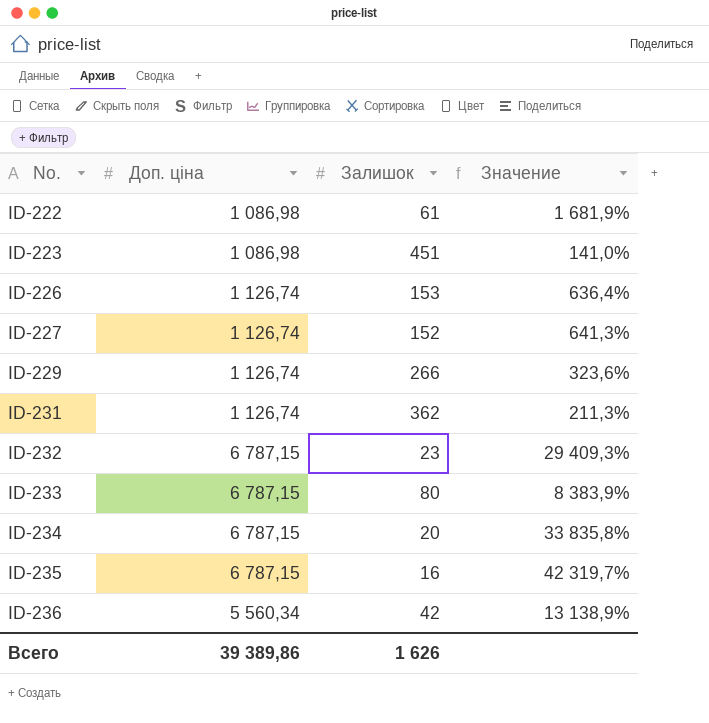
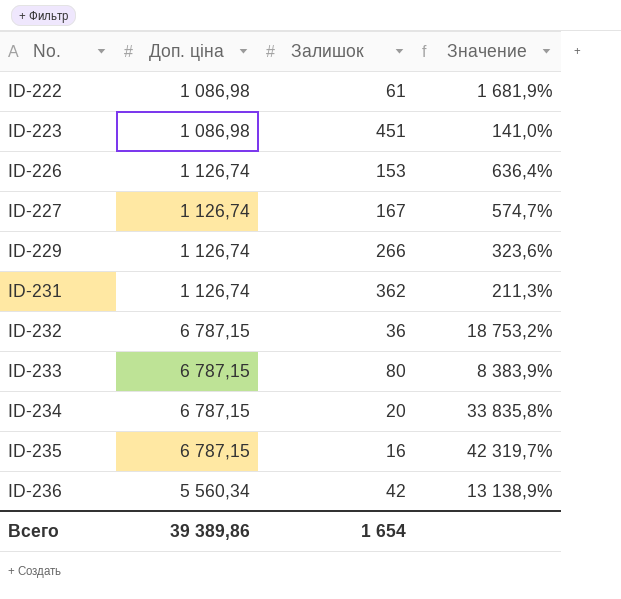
ID-227 | Залишок: 152 -> 167
ID-227 | Значение: 641,3% -> 574,7%
ID-232 | Залишок: 23 -> 36
ID-232 | Значение: 29 409,3% -> 18 753,2%
Всего | Залишок: 1 626 -> 1 654

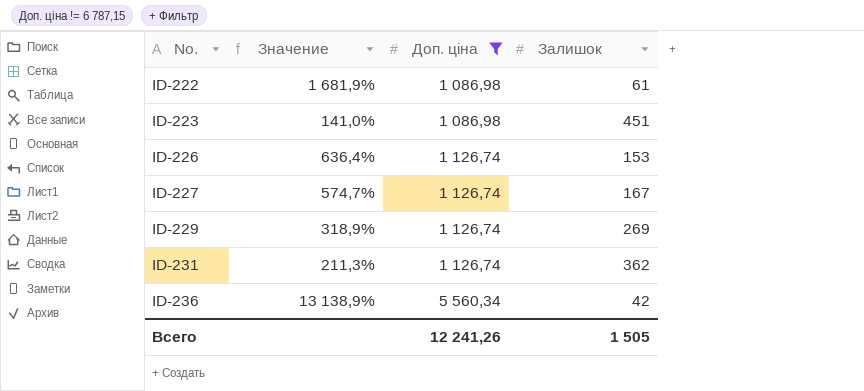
filter: none -> Доп. ціна != 6 787,15
column Значение | position: 4 -> 2
ID-229 | Значение: 323,6% -> 318,9%
ID-229 | Залишок: 266 -> 269
Всего | Доп. ціна: 39 389,86 -> 12 241,26
Всего | Залишок: 1 654 -> 1 505

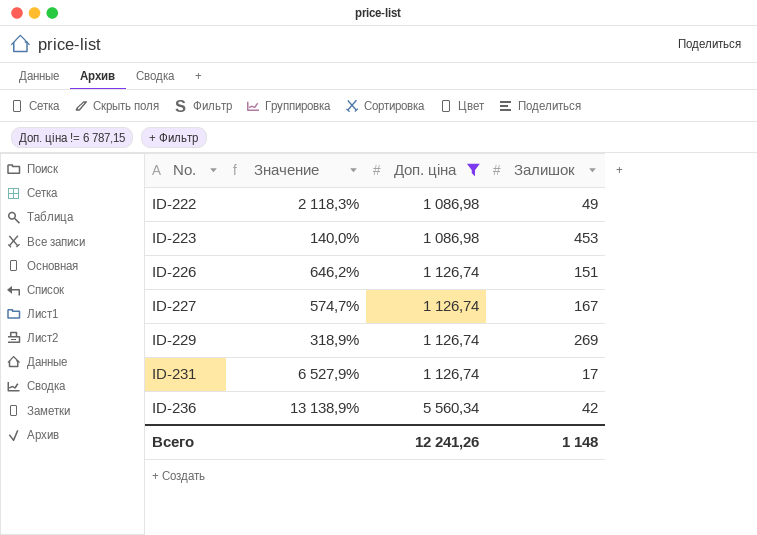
ID-222 | Значение: 1 681,9% -> 2 118,3%
ID-222 | Залишок: 61 -> 49
ID-223 | Значение: 141,0% -> 140,0%
ID-223 | Залишок: 451 -> 453
ID-226 | Значение: 636,4% -> 646,2%
ID-226 | Залишок: 153 -> 151
ID-231 | Значение: 211,3% -> 6 527,9%
ID-231 | Залишок: 362 -> 17
Всего | Залишок: 1 505 -> 1 148

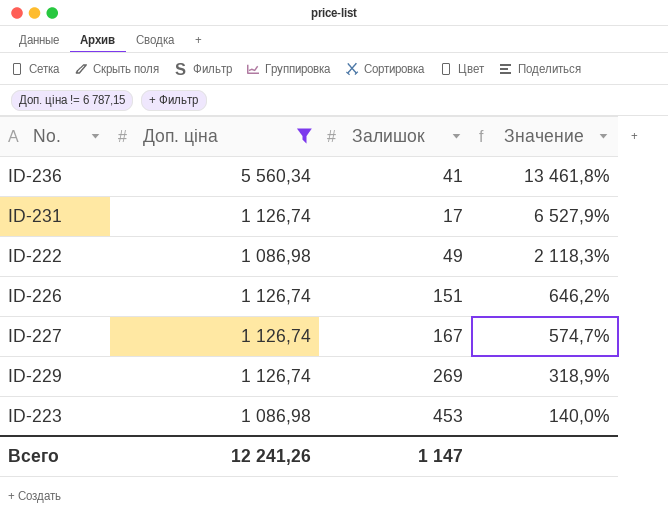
row order: No. ascending -> Значение descending
column Значение | position: 2 -> 4
ID-236 | Залишок: 42 -> 41
ID-236 | Значение: 13 138,9% -> 13 461,8%
Всего | Залишок: 1 148 -> 1 147

